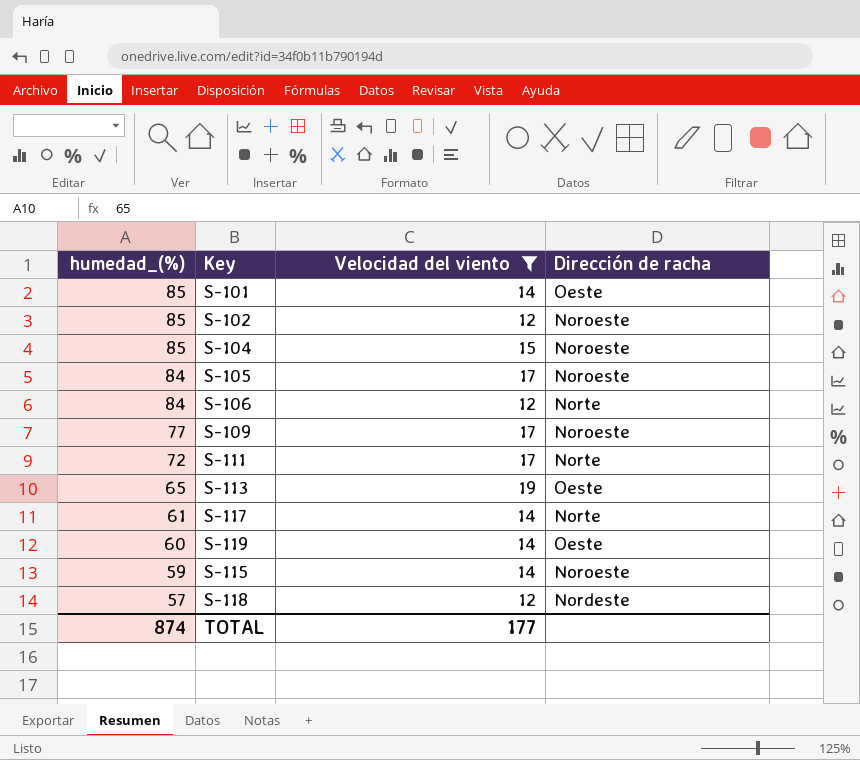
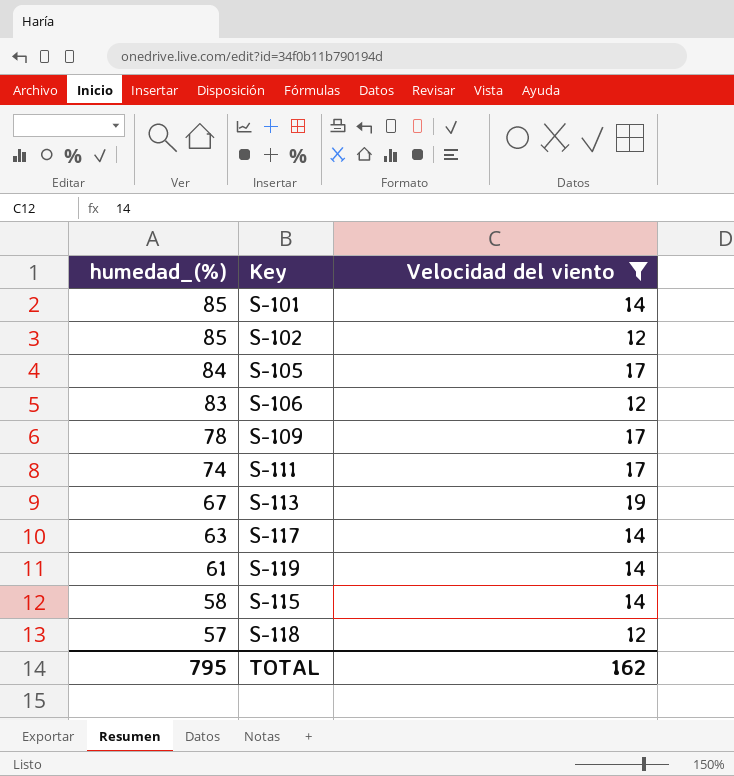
column Dirección de racha | position: 4 -> none
row S-104: 85 | 15 | Noroeste -> none
S-106 | humedad_(%): 84 -> 83
S-109 | humedad_(%): 77 -> 78
S-111 | humedad_(%): 72 -> 74
S-113 | humedad_(%): 65 -> 67
S-117 | humedad_(%): 61 -> 63
S-119 | humedad_(%): 60 -> 61
S-115 | humedad_(%): 59 -> 58
TOTAL | humedad_(%): 874 -> 795
TOTAL | Velocidad del viento: 177 -> 162

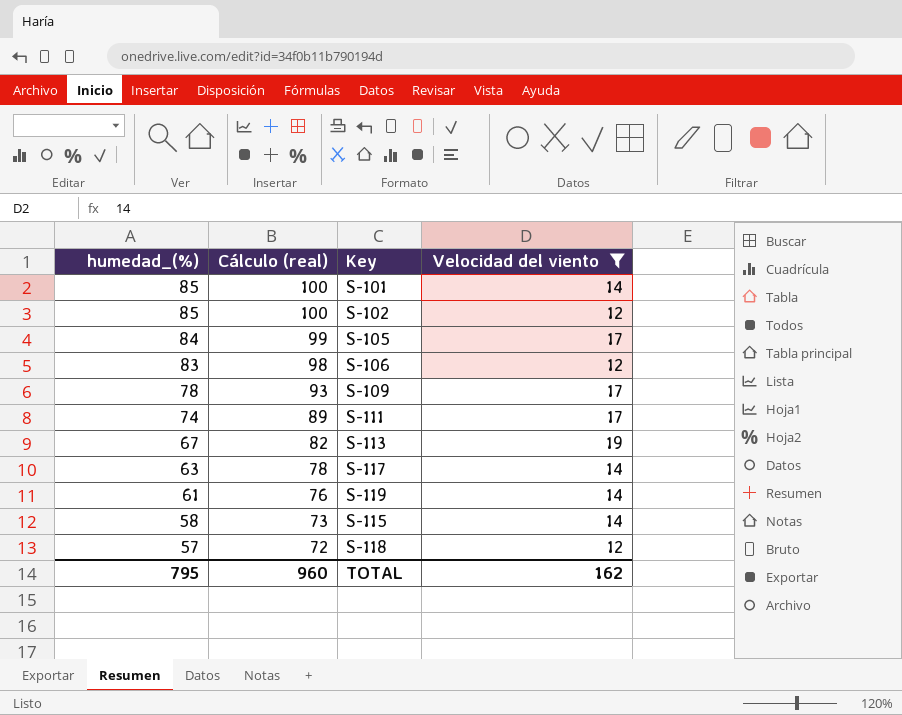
column Cálculo (real) | formula: none -> [humedad_(%)] + 15

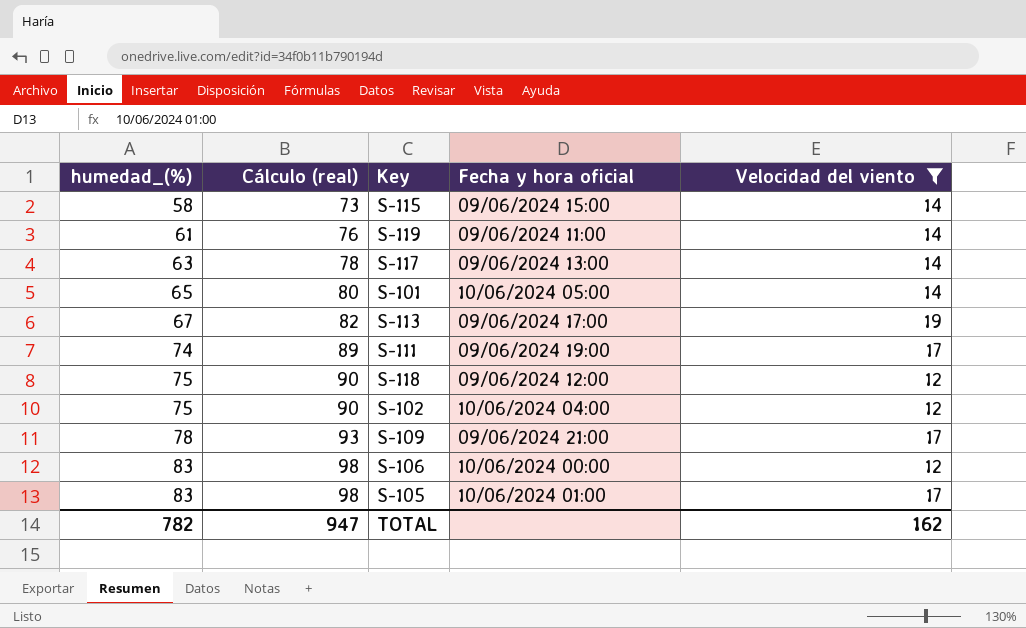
row order: humedad_(%) descending -> humedad_(%) ascending
column Fecha y hora oficial | position: none -> 4
S-101 | humedad_(%): 85 -> 65
S-101 | Cálculo (real): 100 -> 80
S-118 | humedad_(%): 57 -> 75
S-118 | Cálculo (real): 72 -> 90
S-102 | humedad_(%): 85 -> 75
S-102 | Cálculo (real): 100 -> 90
S-105 | humedad_(%): 84 -> 83
S-105 | Cálculo (real): 99 -> 98
TOTAL | humedad_(%): 795 -> 782
TOTAL | Cálculo (real): 960 -> 947

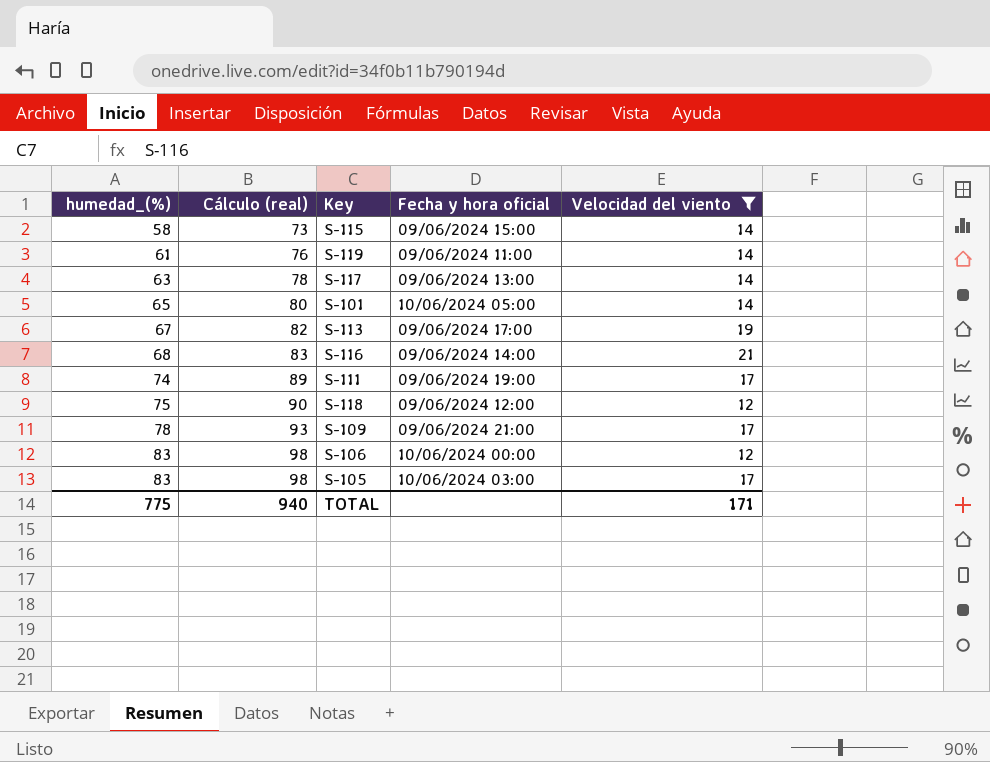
row S-102: 75 | 90 | 10/06/2024 04:00 | 12 -> none
row S-116: none -> 68 | 83 | 09/06/2024 14:00 | 21
S-105 | Fecha y hora oficial: 10/06/2024 01:00 -> 10/06/2024 03:00
TOTAL | humedad_(%): 782 -> 775
TOTAL | Cálculo (real): 947 -> 940
TOTAL | Velocidad del viento: 162 -> 171

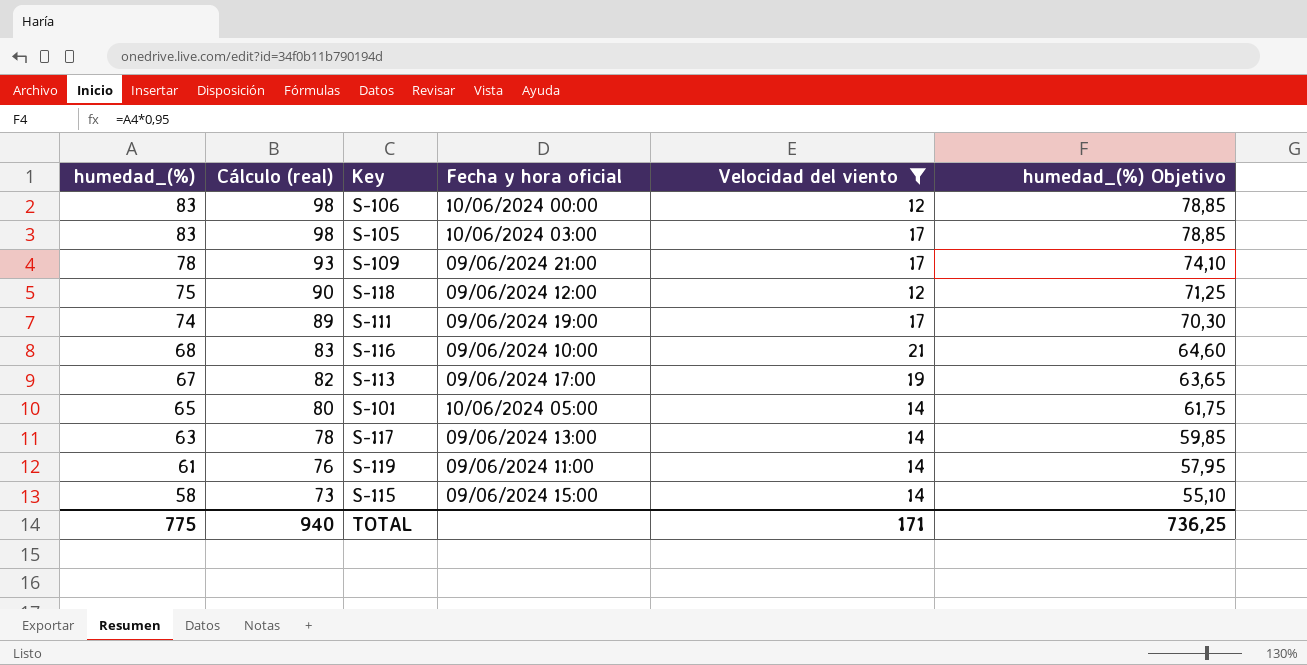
row order: humedad_(%) ascending -> humedad_(%) descending
column humedad_(%) Objetivo | formula: none -> [humedad_(%)] * 0,95
S-116 | Fecha y hora oficial: 09/06/2024 14:00 -> 09/06/2024 10:00

